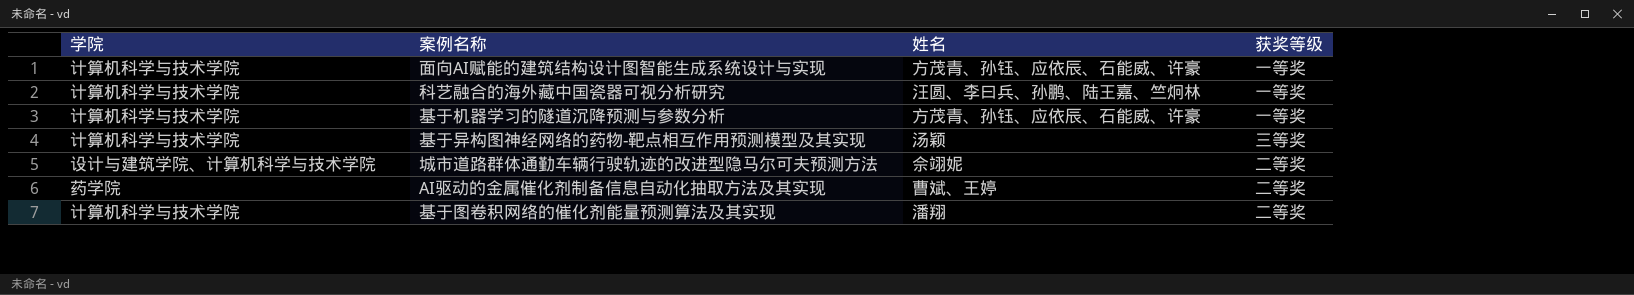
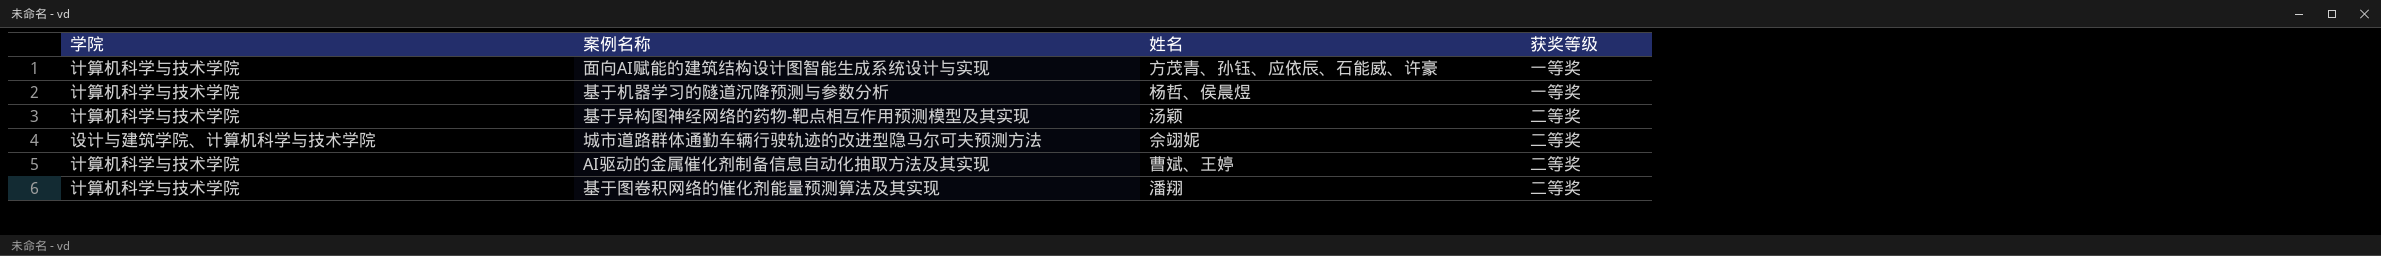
row 科艺融合的海外藏中国瓷器可视分析研究: 计算机科学与技术学院 | 汪圆、李曰兵、孙鹏、陆王嘉、竺炯林 | 一等奖 -> none
基于机器学习的隧道沉降预测与参数分析 | 姓名: 方茂青、孙钰、应依辰、石能威、许豪 -> 杨哲、侯晨煜
基于异构图神经网络的药物-靶点相互作用预测模型及其实现 | 获奖等级: 三等奖 -> 二等奖
AI驱动的金属催化剂制备信息自动化抽取方法及其实现 | 学院: 药学院 -> 计算机科学与技术学院

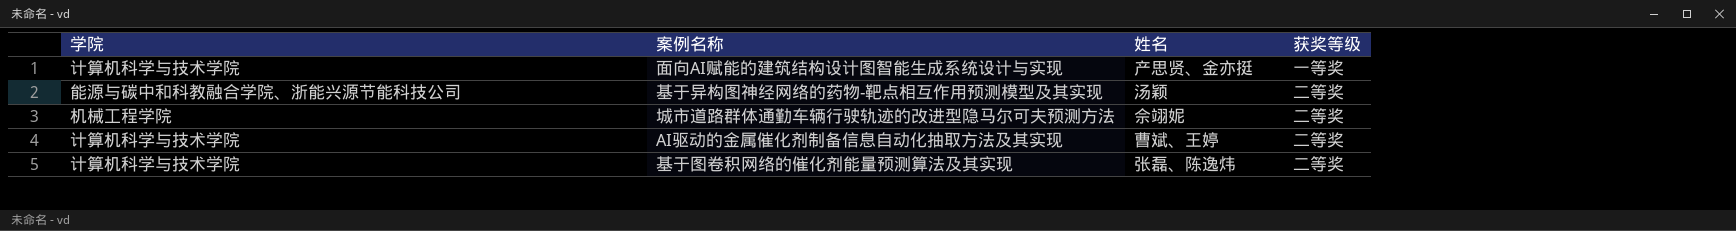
row 基于机器学习的隧道沉降预测与参数分析: 计算机科学与技术学院 | 杨哲、侯晨煜 | 一等奖 -> none
面向AI赋能的建筑结构设计图智能生成系统设计与实现 | 姓名: 方茂青、孙钰、应依辰、石能威、许豪 -> 产思贤、金亦挺
基于异构图神经网络的药物-靶点相互作用预测模型及其实现 | 学院: 计算机科学与技术学院 -> 能源与碳中和科教融合学院、浙能兴源节能科技公司
城市道路群体通勤车辆行驶轨迹的改进型隐马尔可夫预测方法 | 学院: 设计与建筑学院、计算机科学与技术学院 -> 机械工程学院
基于图卷积网络的催化剂能量预测算法及其实现 | 姓名: 潘翔 -> 张磊、陈逸炜

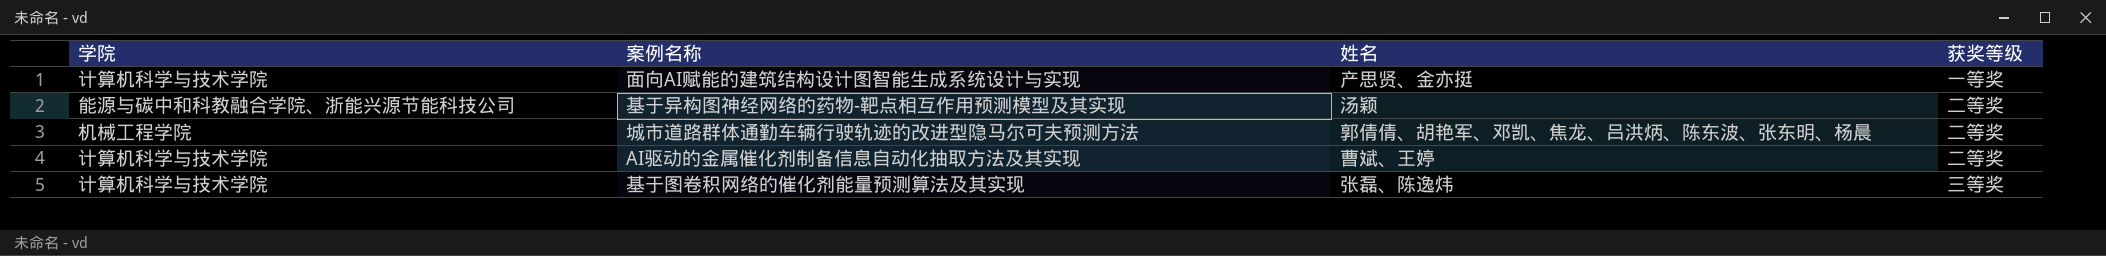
城市道路群体通勤车辆行驶轨迹的改进型隐马尔可夫预测方法 | 姓名: 佘翊妮 -> 郭倩倩、胡艳军、邓凯、焦龙、吕洪炳、陈东波、张东明、杨晨
基于图卷积网络的催化剂能量预测算法及其实现 | 获奖等级: 二等奖 -> 三等奖

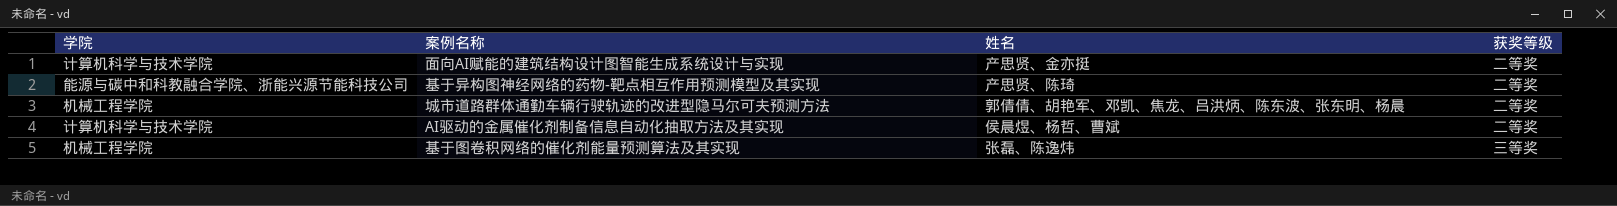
面向AI赋能的建筑结构设计图智能生成系统设计与实现 | 获奖等级: 一等奖 -> 二等奖
基于异构图神经网络的药物-靶点相互作用预测模型及其实现 | 姓名: 汤颖 -> 产思贤、陈琦
AI驱动的金属催化剂制备信息自动化抽取方法及其实现 | 姓名: 曹斌、王婷 -> 侯晨煜、杨哲、曹斌
基于图卷积网络的催化剂能量预测算法及其实现 | 学院: 计算机科学与技术学院 -> 机械工程学院

